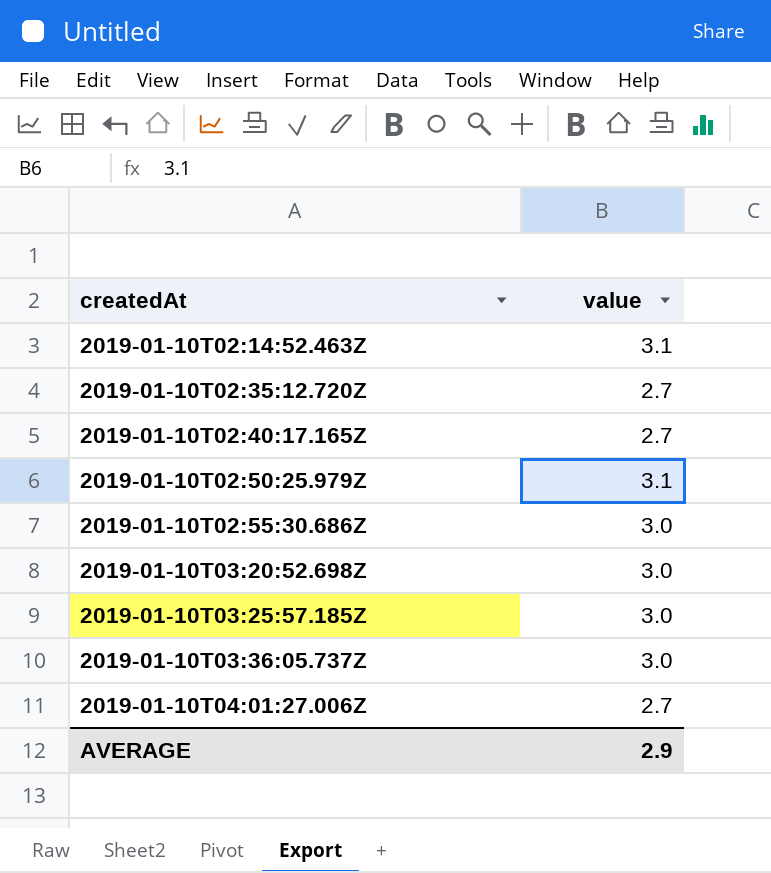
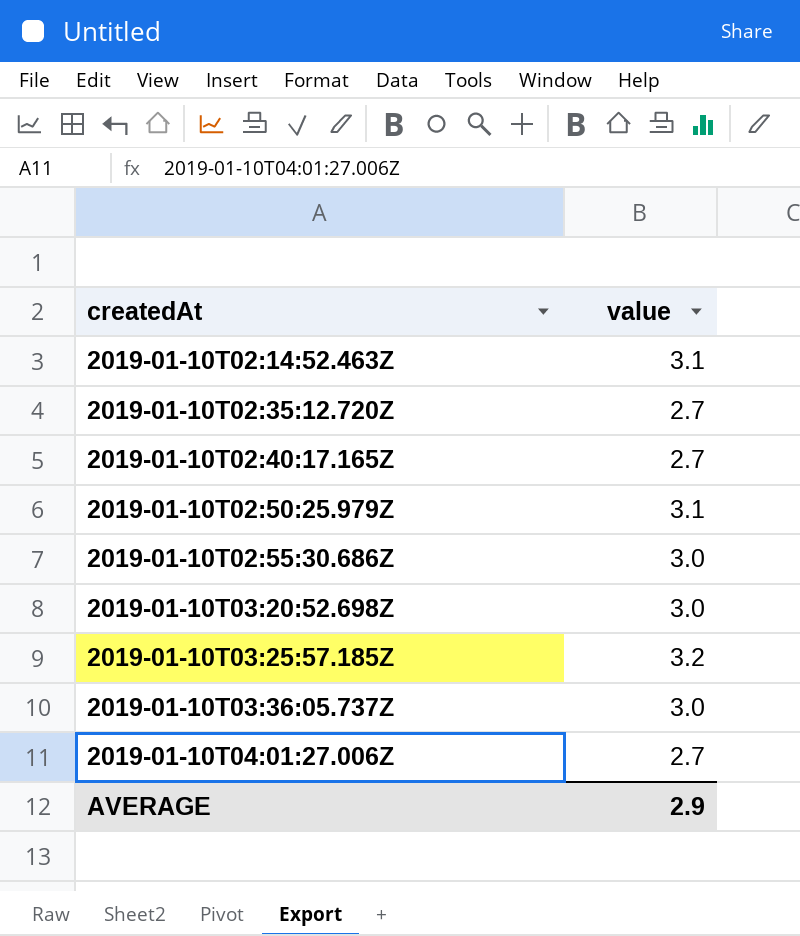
2019-01-10T03:25:57.185Z | value: 3.0 -> 3.2

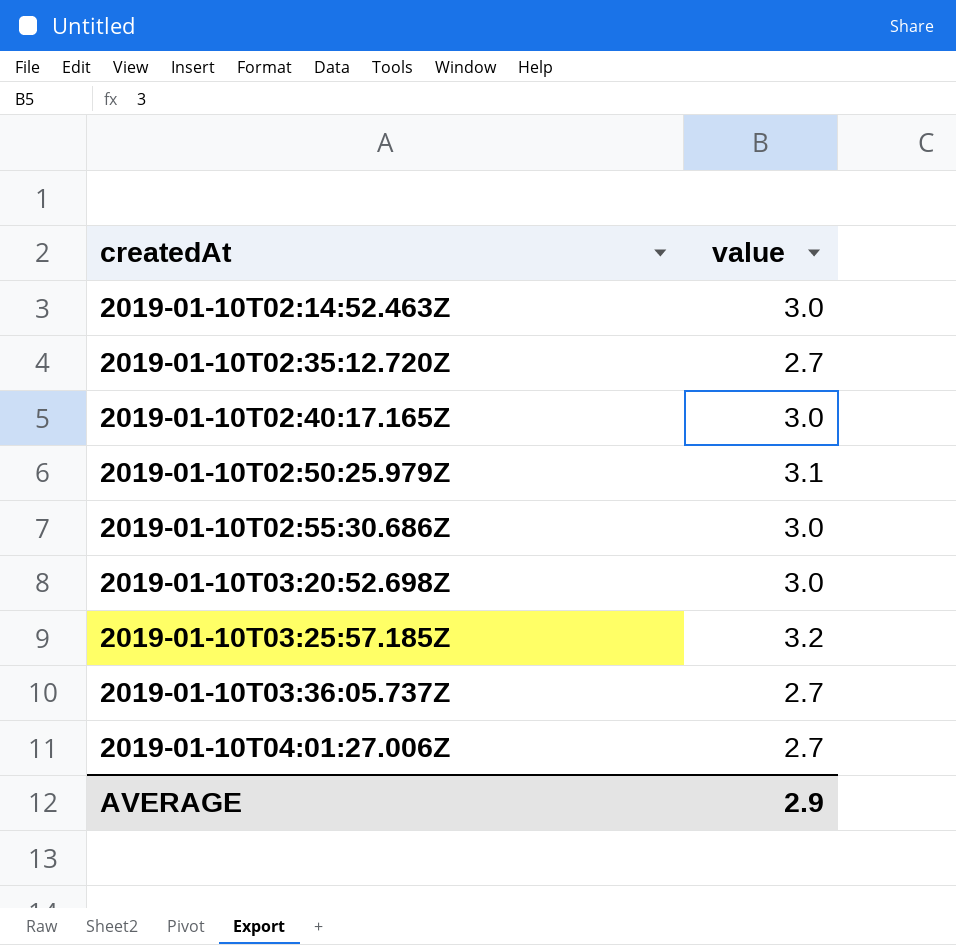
2019-01-10T02:14:52.463Z | value: 3.1 -> 3.0
2019-01-10T02:40:17.165Z | value: 2.7 -> 3.0
2019-01-10T03:36:05.737Z | value: 3.0 -> 2.7

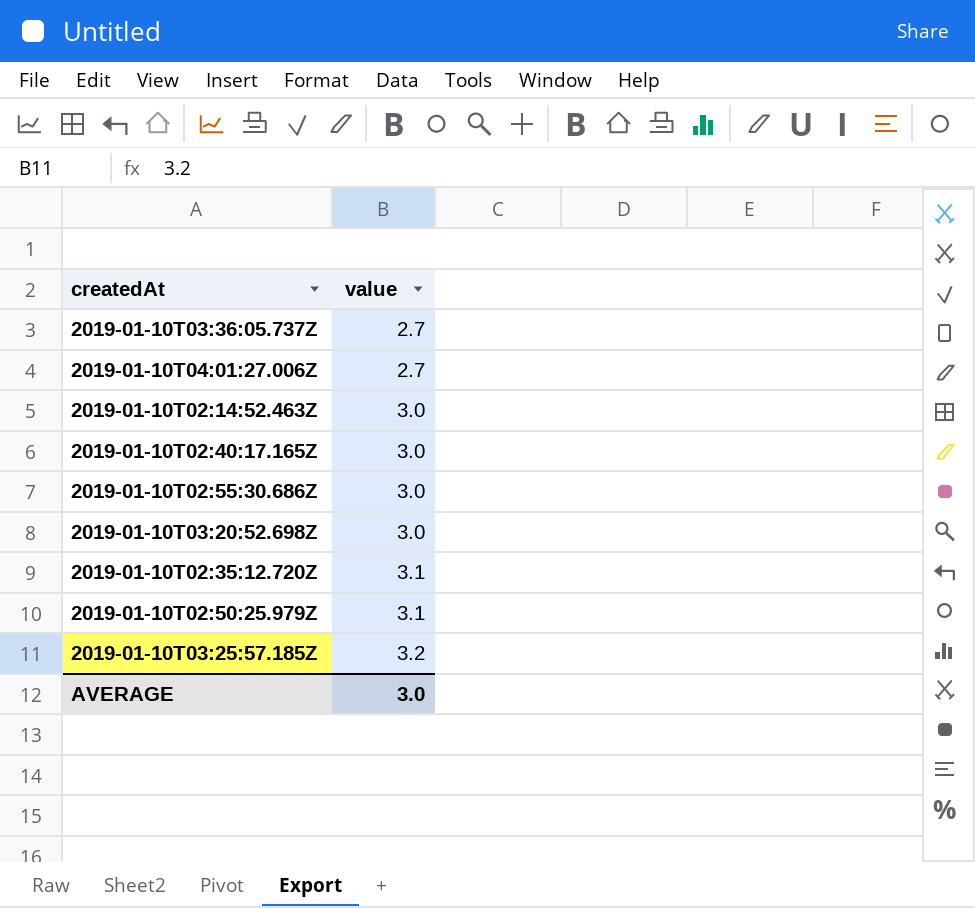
row order: createdAt ascending -> value ascending
2019-01-10T02:35:12.720Z | value: 2.7 -> 3.1
AVERAGE | value: 2.9 -> 3.0

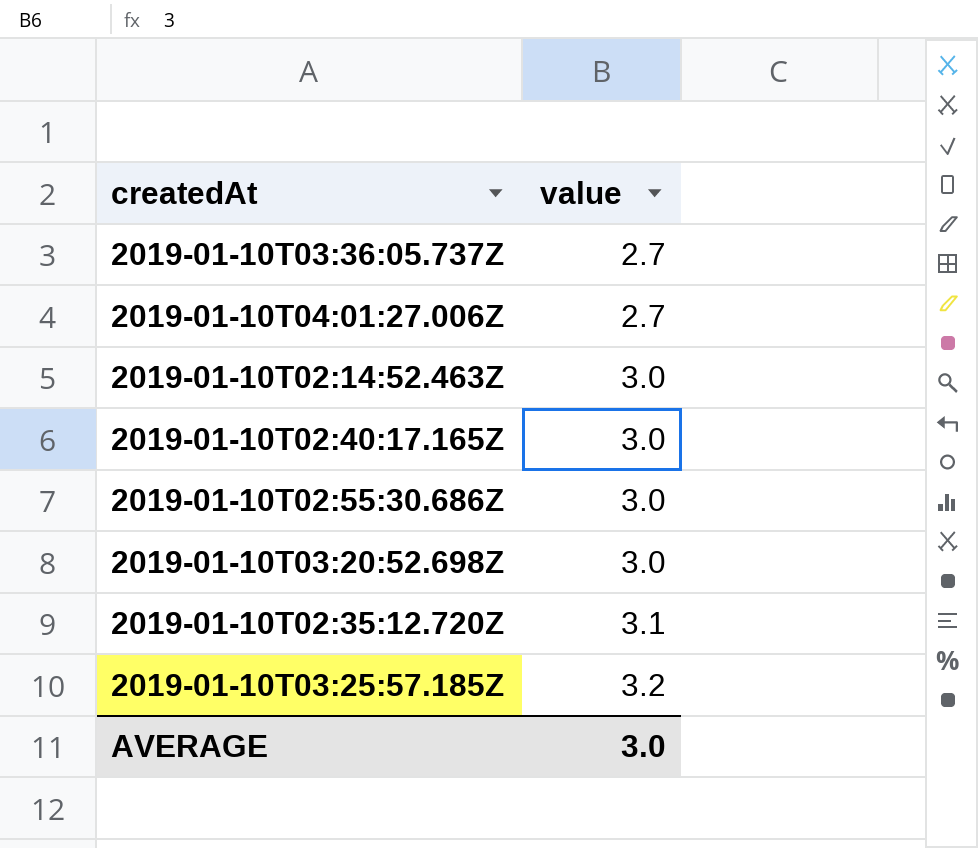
row 2019-01-10T02:50:25.979Z: 3.1 -> none

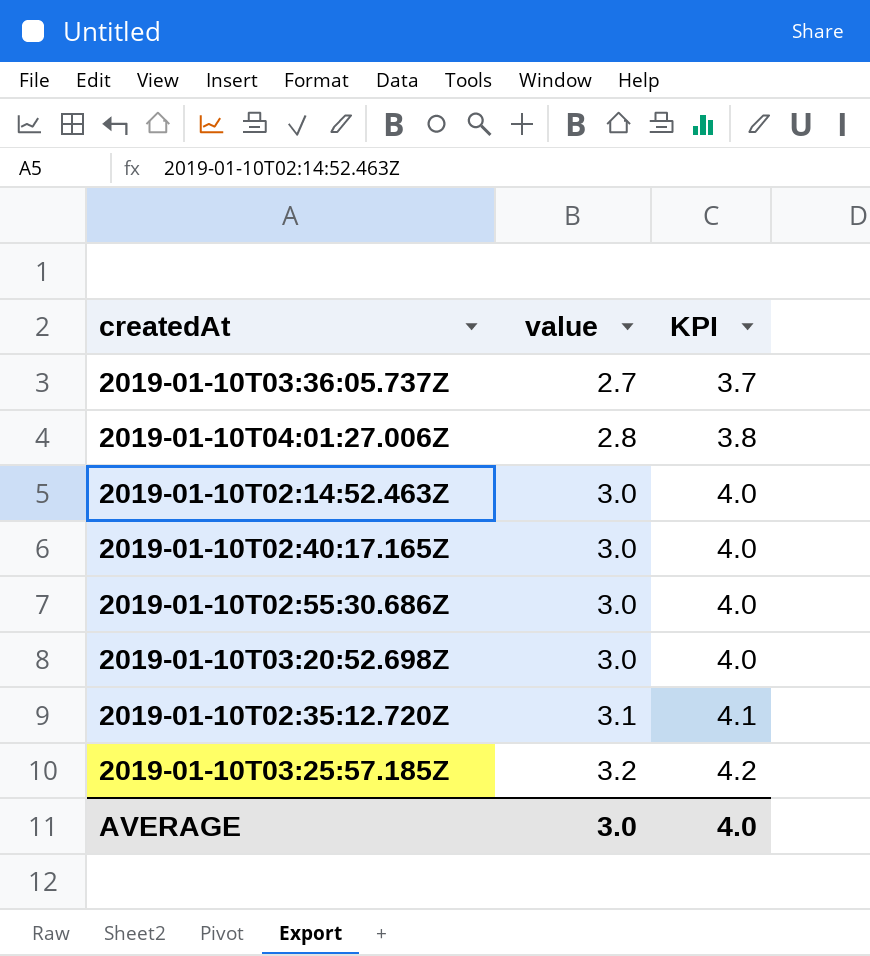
column KPI | formula: none -> [value] + 1
2019-01-10T04:01:27.006Z | value: 2.7 -> 2.8

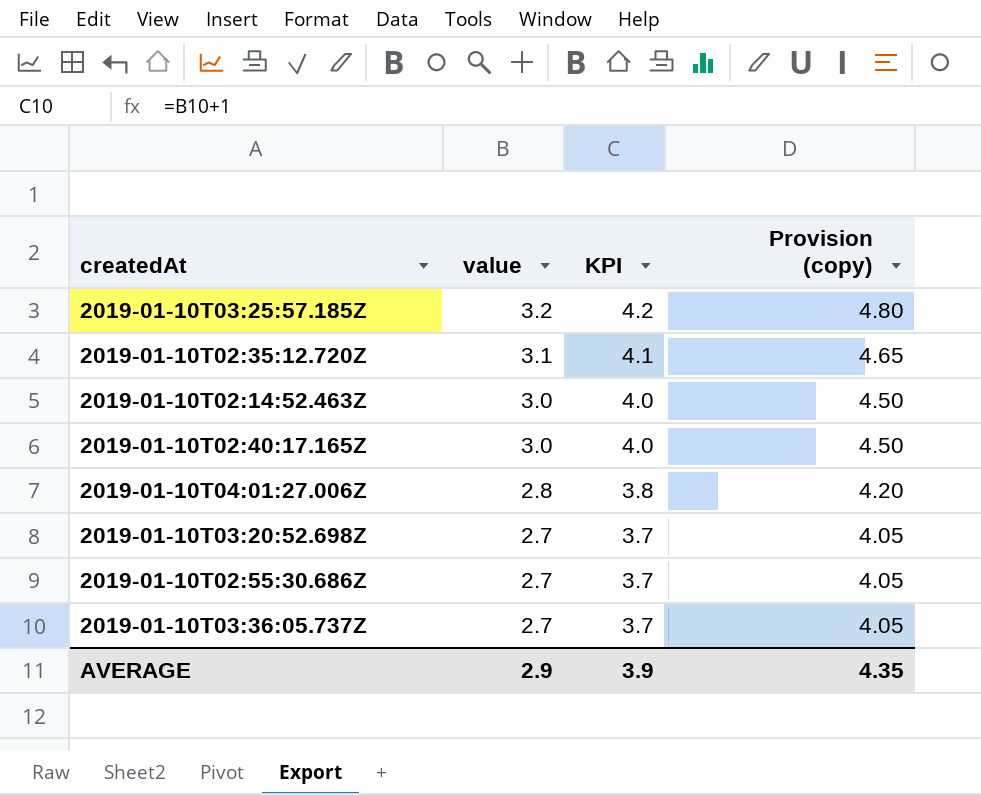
row order: value ascending -> value descending
column Provision (copy) | formula: none -> [value] * 1.5
2019-01-10T03:20:52.698Z | value: 3.0 -> 2.7
2019-01-10T03:20:52.698Z | KPI: 4.0 -> 3.7
2019-01-10T02:55:30.686Z | value: 3.0 -> 2.7
2019-01-10T02:55:30.686Z | KPI: 4.0 -> 3.7
AVERAGE | value: 3.0 -> 2.9
AVERAGE | KPI: 4.0 -> 3.9

